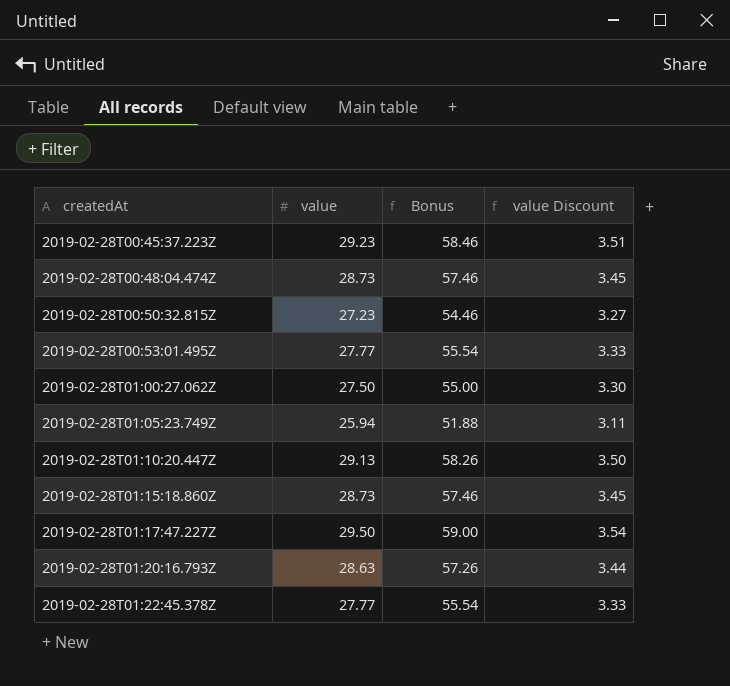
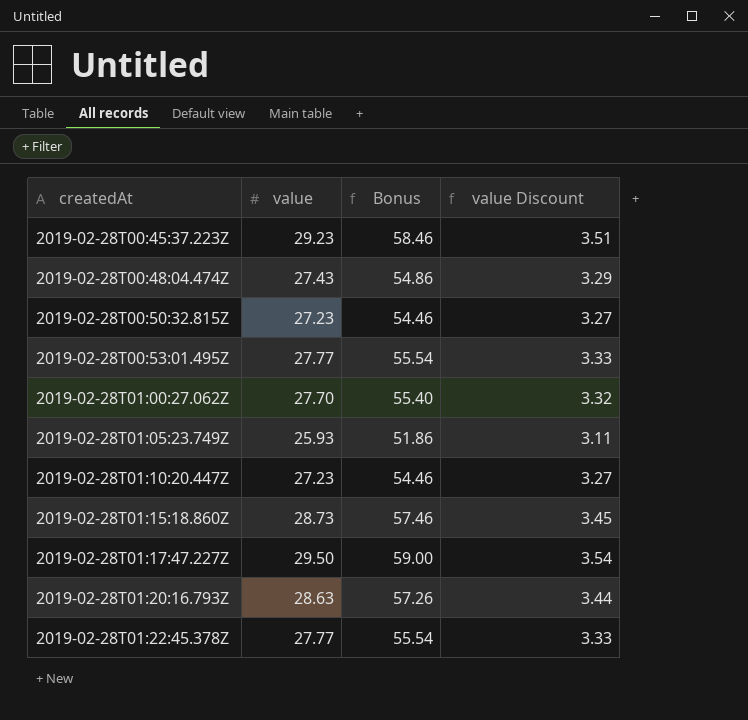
2019-02-28T00:48:04.474Z | value: 28.73 -> 27.43
2019-02-28T00:48:04.474Z | Bonus: 57.46 -> 54.86
2019-02-28T00:48:04.474Z | value Discount: 3.45 -> 3.29
2019-02-28T01:00:27.062Z | value: 27.50 -> 27.70
2019-02-28T01:00:27.062Z | Bonus: 55.00 -> 55.40
2019-02-28T01:00:27.062Z | value Discount: 3.30 -> 3.32
2019-02-28T01:05:23.749Z | value: 25.94 -> 25.93
2019-02-28T01:05:23.749Z | Bonus: 51.88 -> 51.86
2019-02-28T01:10:20.447Z | value: 29.13 -> 27.23
2019-02-28T01:10:20.447Z | Bonus: 58.26 -> 54.46
2019-02-28T01:10:20.447Z | value Discount: 3.50 -> 3.27

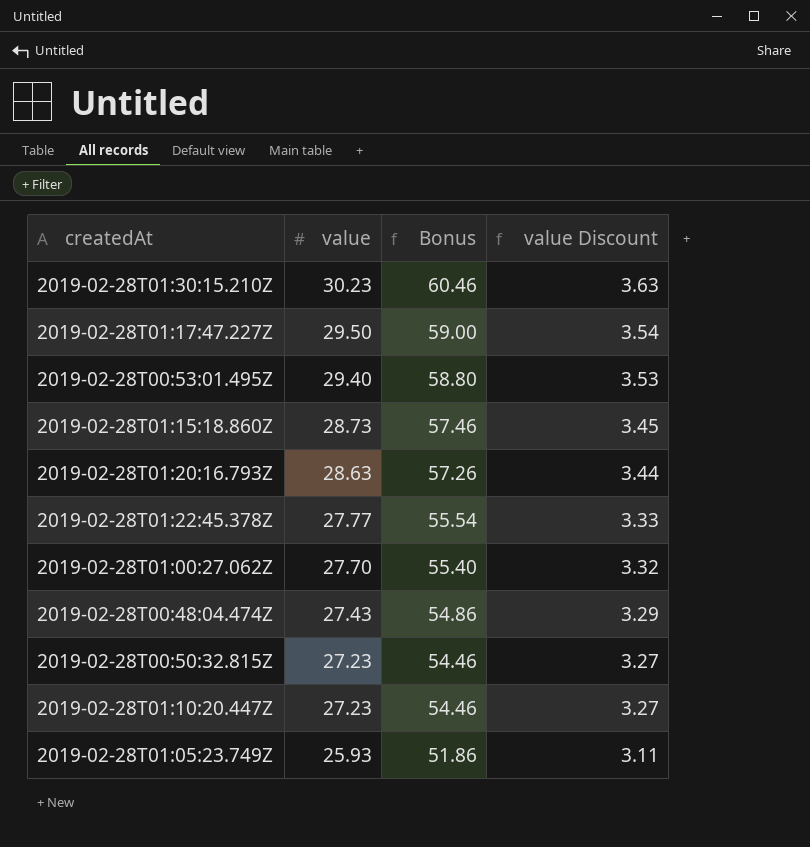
row order: createdAt ascending -> value descending
row 2019-02-28T00:45:37.223Z: 29.23 | 58.46 | 3.51 -> none
row 2019-02-28T01:30:15.210Z: none -> 30.23 | 60.46 | 3.63
2019-02-28T00:53:01.495Z | value: 27.77 -> 29.40
2019-02-28T00:53:01.495Z | Bonus: 55.54 -> 58.80
2019-02-28T00:53:01.495Z | value Discount: 3.33 -> 3.53

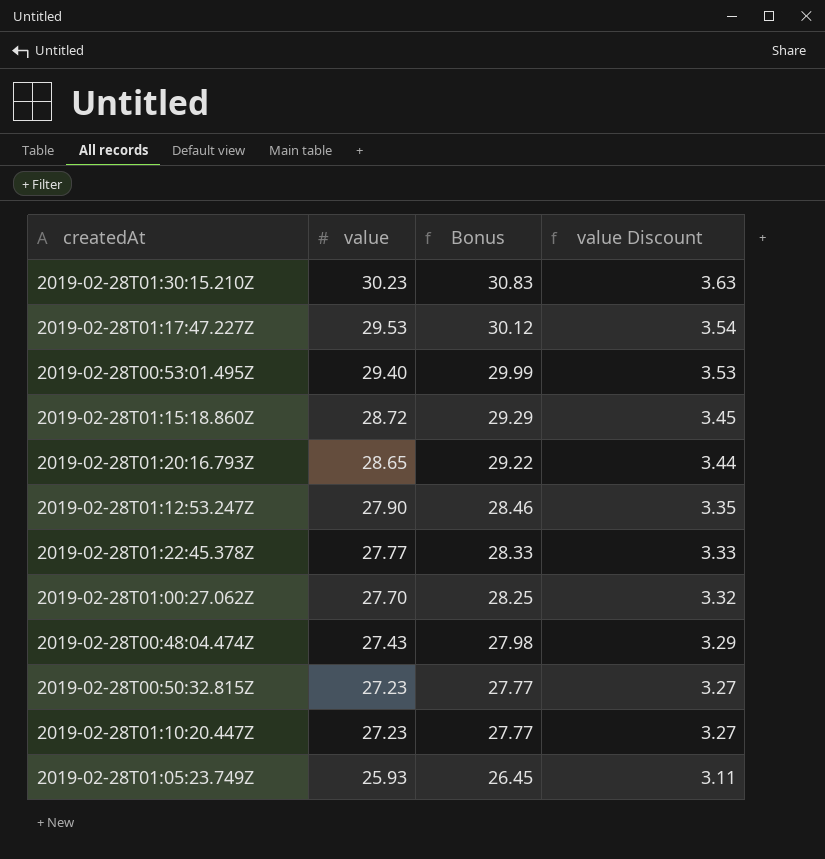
column Bonus | formula: [value] * 2 -> [value] * 1.02
2019-02-28T01:17:47.227Z | value: 29.50 -> 29.53
2019-02-28T01:15:18.860Z | value: 28.73 -> 28.72
2019-02-28T01:20:16.793Z | value: 28.63 -> 28.65
row 2019-02-28T01:12:53.247Z: none -> 27.90 | 28.46 | 3.35

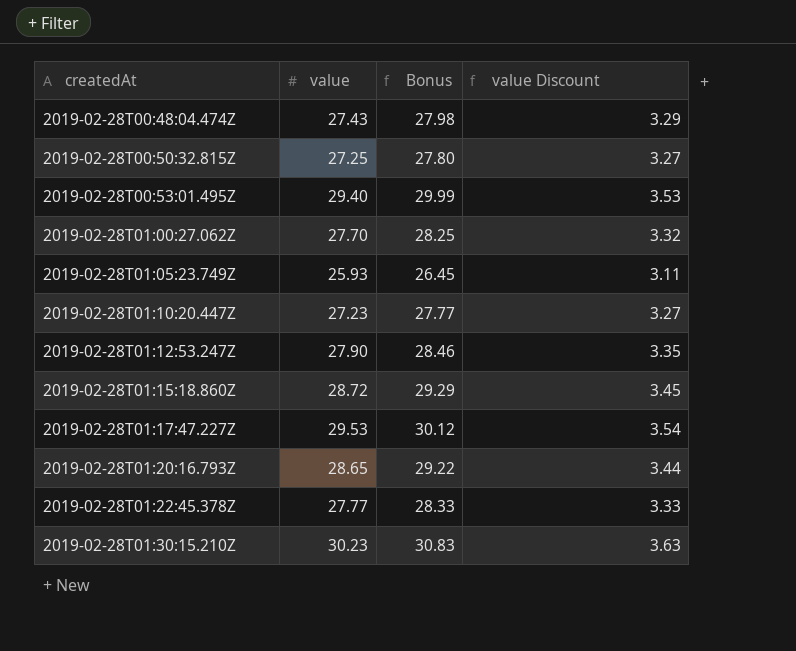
row order: value descending -> createdAt ascending
2019-02-28T00:50:32.815Z | value: 27.23 -> 27.25
2019-02-28T00:50:32.815Z | Bonus: 27.77 -> 27.80

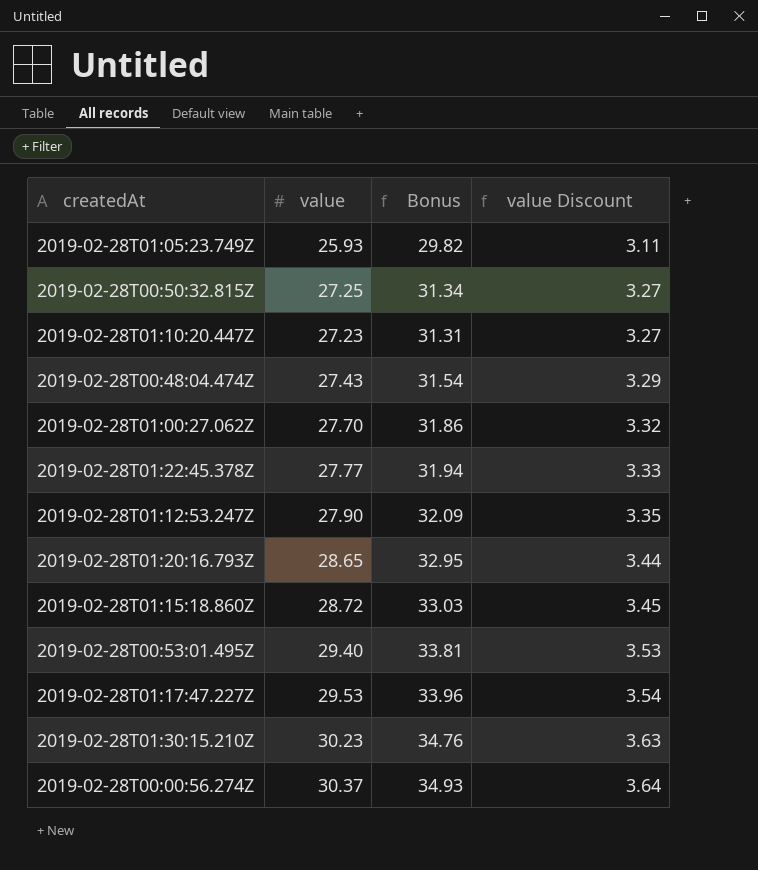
row order: createdAt ascending -> value Discount ascending
column Bonus | formula: [value] * 1.02 -> [value] * 1.15
row 2019-02-28T00:00:56.274Z: none -> 30.37 | 34.93 | 3.64

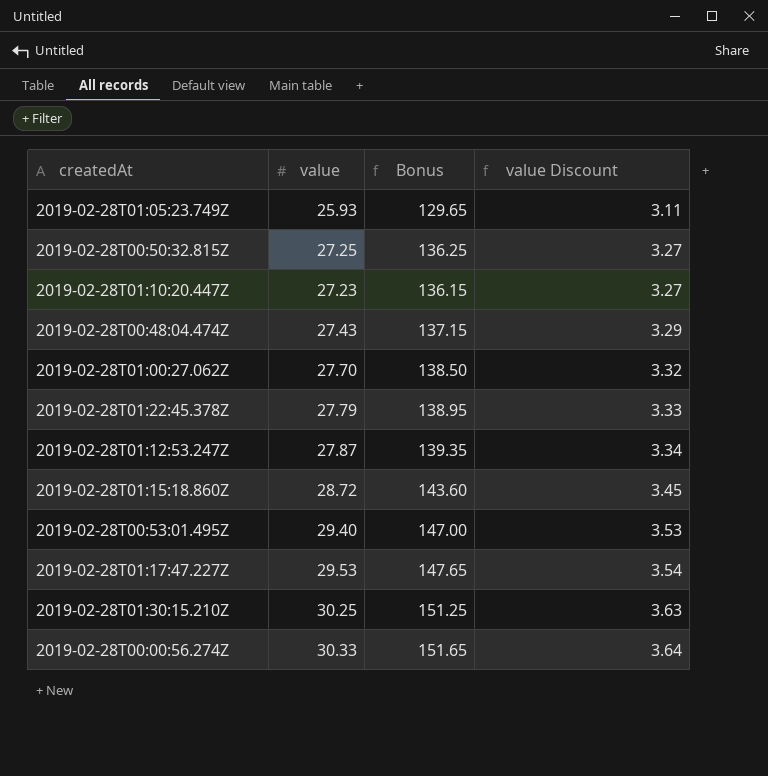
column Bonus | formula: [value] * 1.15 -> [value] * 5
row 2019-02-28T01:20:16.793Z: 28.65 | 32.95 | 3.44 -> none
2019-02-28T01:22:45.378Z | value: 27.77 -> 27.79
2019-02-28T01:12:53.247Z | value: 27.90 -> 27.87
2019-02-28T01:12:53.247Z | value Discount: 3.35 -> 3.34
2019-02-28T01:30:15.210Z | value: 30.23 -> 30.25
2019-02-28T00:00:56.274Z | value: 30.37 -> 30.33

